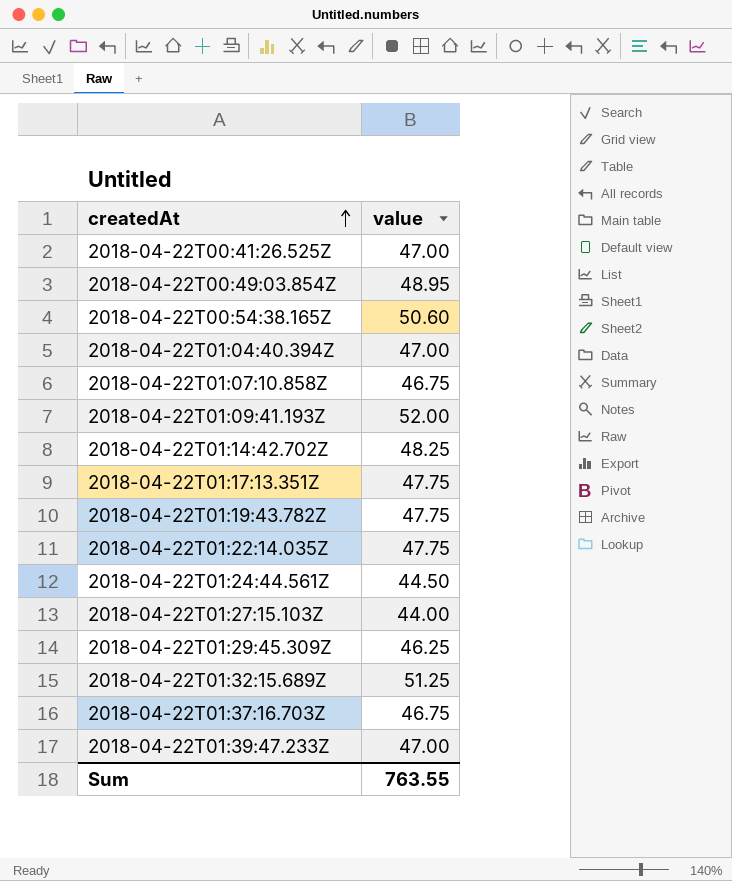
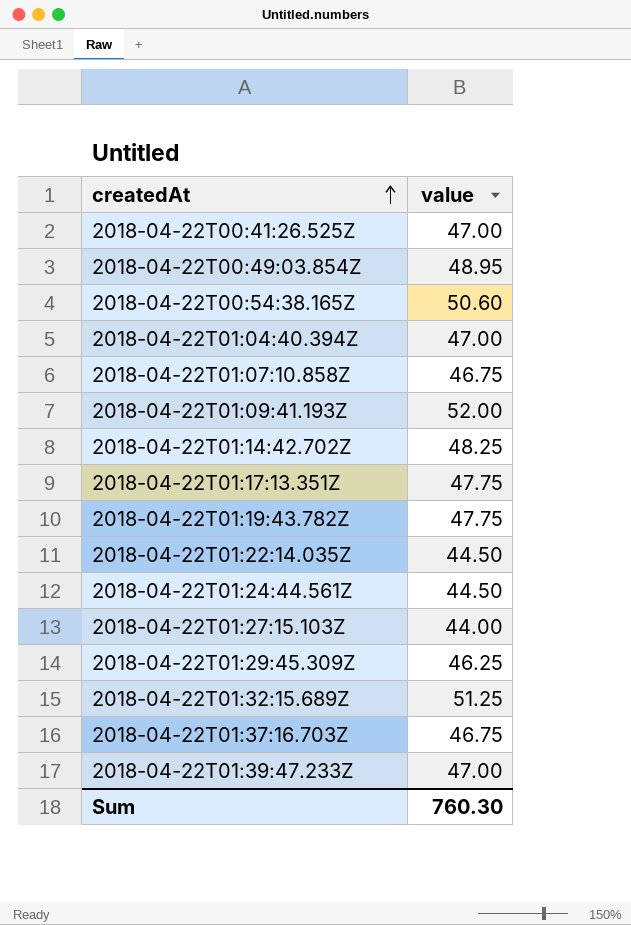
2018-04-22T01:22:14.035Z | value: 47.75 -> 44.50
Sum | value: 763.55 -> 760.30

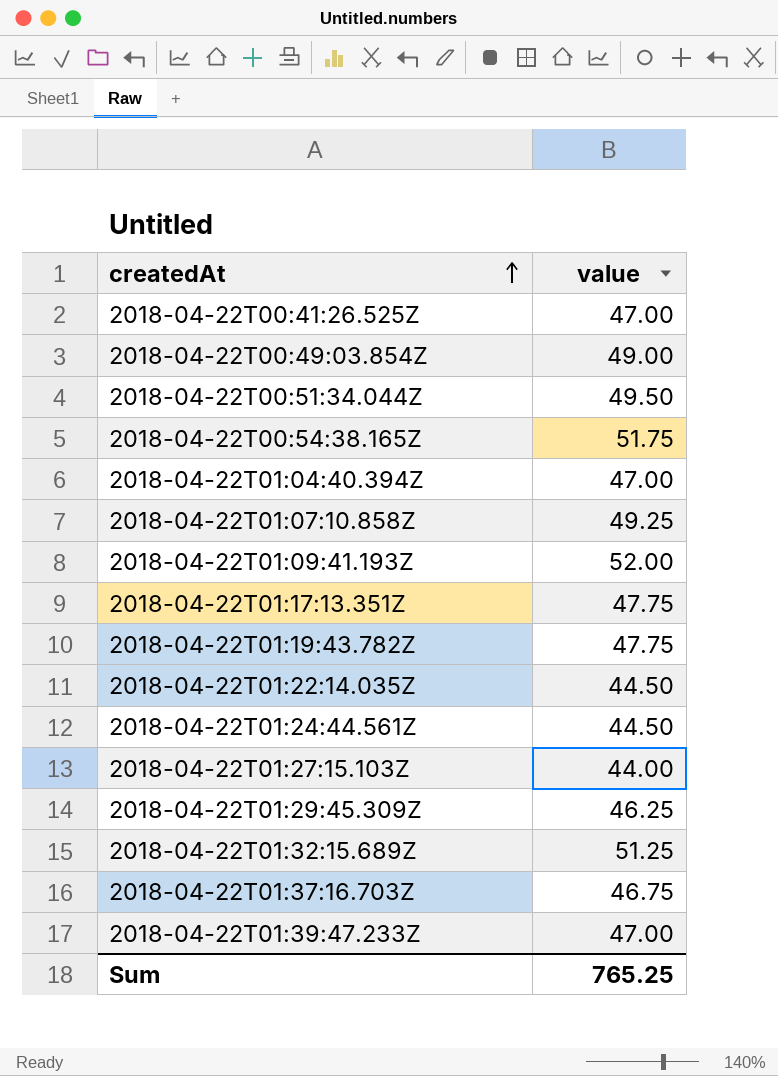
row 2018-04-22T01:14:42.702Z: 48.25 -> none
2018-04-22T00:49:03.854Z | value: 48.95 -> 49.00
row 2018-04-22T00:51:34.044Z: none -> 49.50
2018-04-22T00:54:38.165Z | value: 50.60 -> 51.75
2018-04-22T01:07:10.858Z | value: 46.75 -> 49.25
Sum | value: 760.30 -> 765.25

